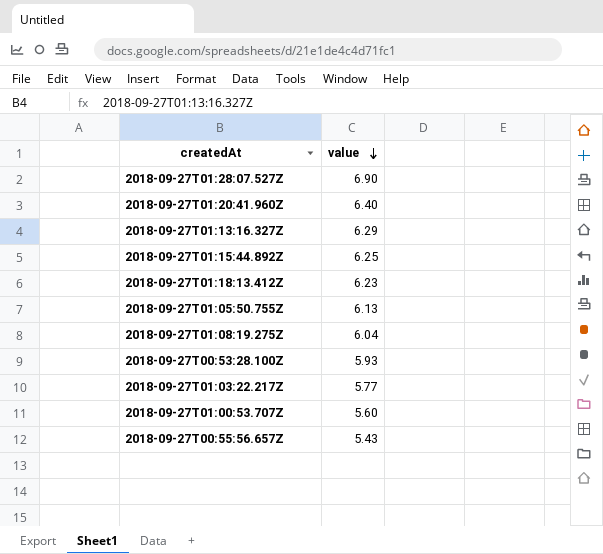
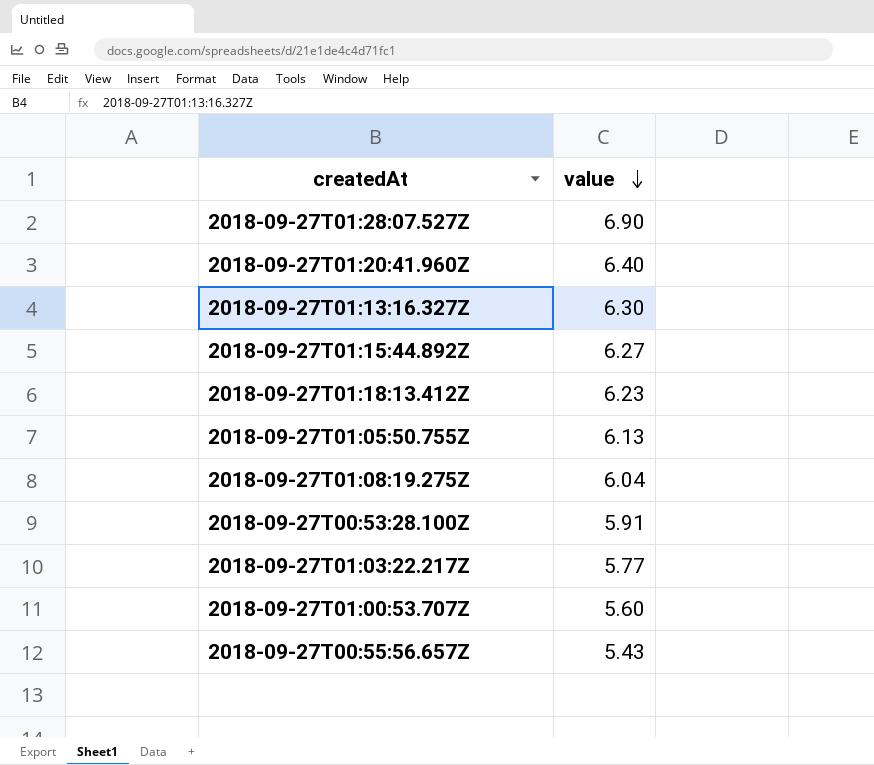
2018-09-27T01:13:16.327Z | value: 6.29 -> 6.30
2018-09-27T01:15:44.892Z | value: 6.25 -> 6.27
2018-09-27T00:53:28.100Z | value: 5.93 -> 5.91

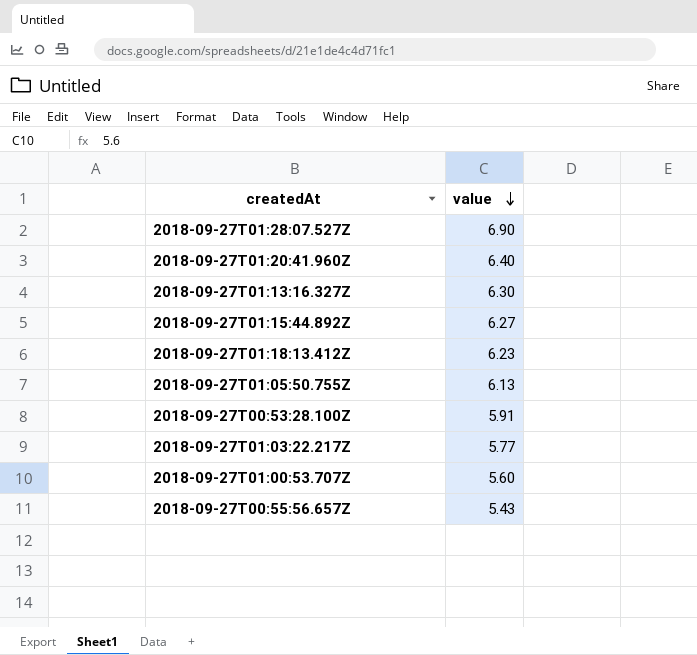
row 2018-09-27T01:08:19.275Z: 6.04 -> none

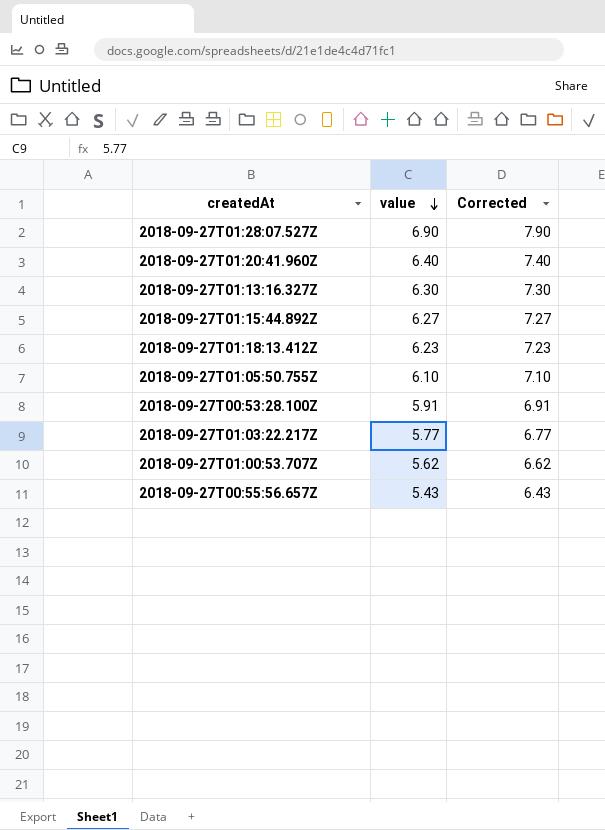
column Corrected | formula: none -> [value] + 1
2018-09-27T01:05:50.755Z | value: 6.13 -> 6.10
2018-09-27T01:00:53.707Z | value: 5.60 -> 5.62

